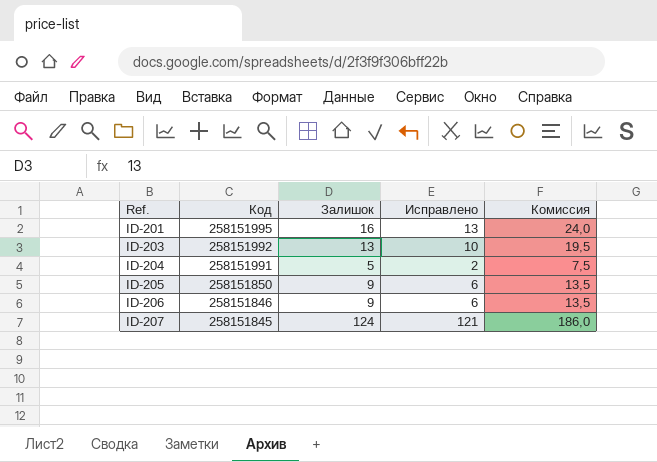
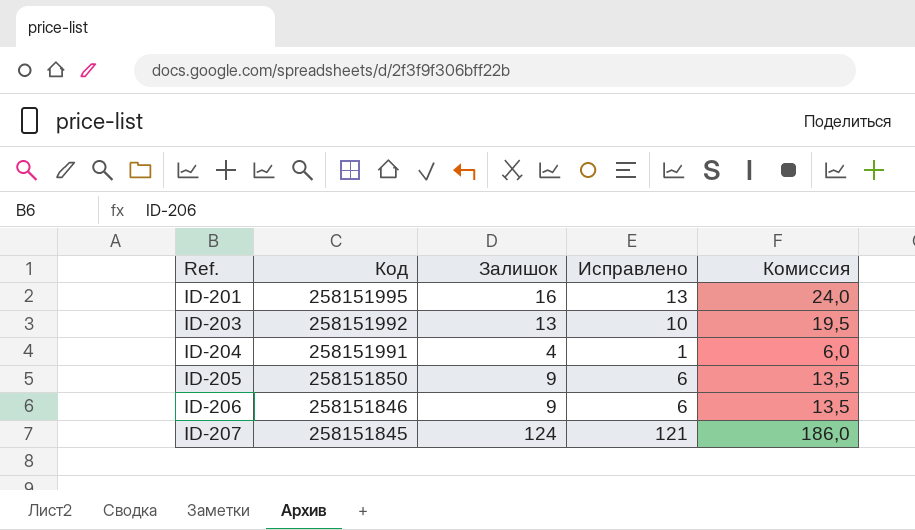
ID-204 | Залишок: 5 -> 4
ID-204 | Исправлено: 2 -> 1
ID-204 | Комиссия: 7,5 -> 6,0

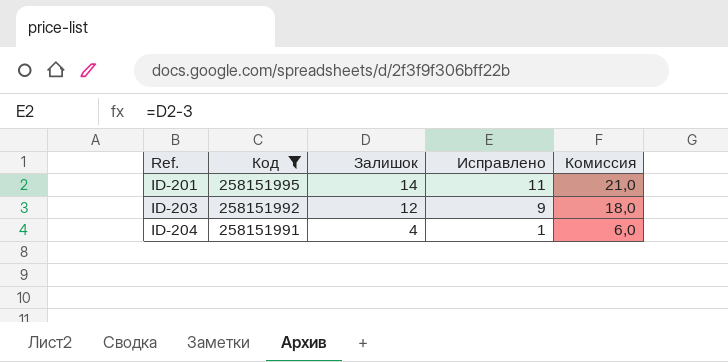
filter: none -> Код >= 258151991
ID-201 | Залишок: 16 -> 14
ID-201 | Исправлено: 13 -> 11
ID-201 | Комиссия: 24,0 -> 21,0
ID-203 | Залишок: 13 -> 12
ID-203 | Исправлено: 10 -> 9
ID-203 | Комиссия: 19,5 -> 18,0

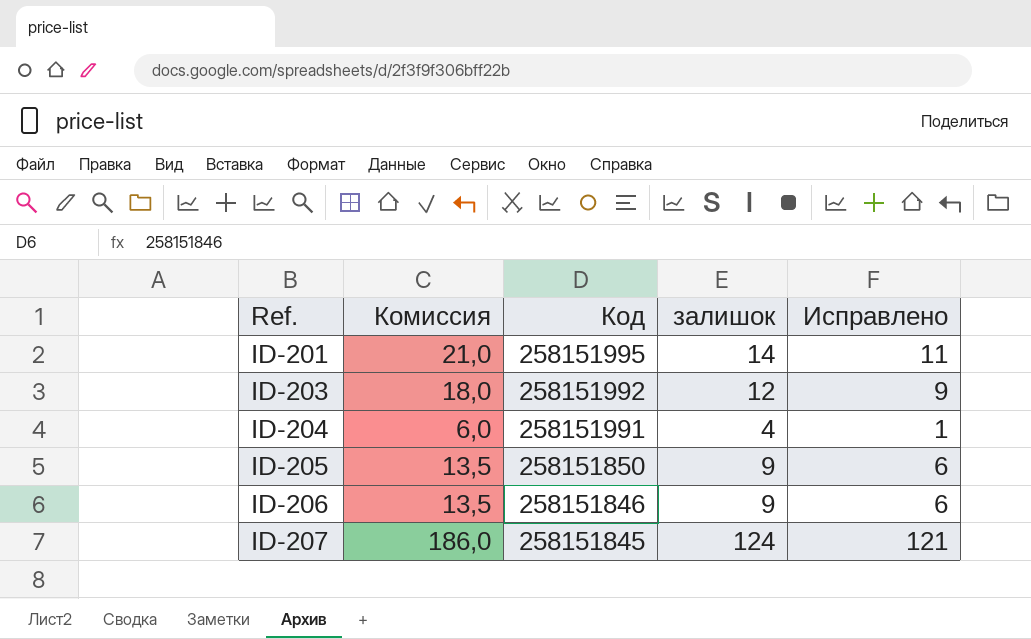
filter: Код >= 258151991 -> none
column Комиссия | position: 5 -> 2
column name: Залишок -> залишок

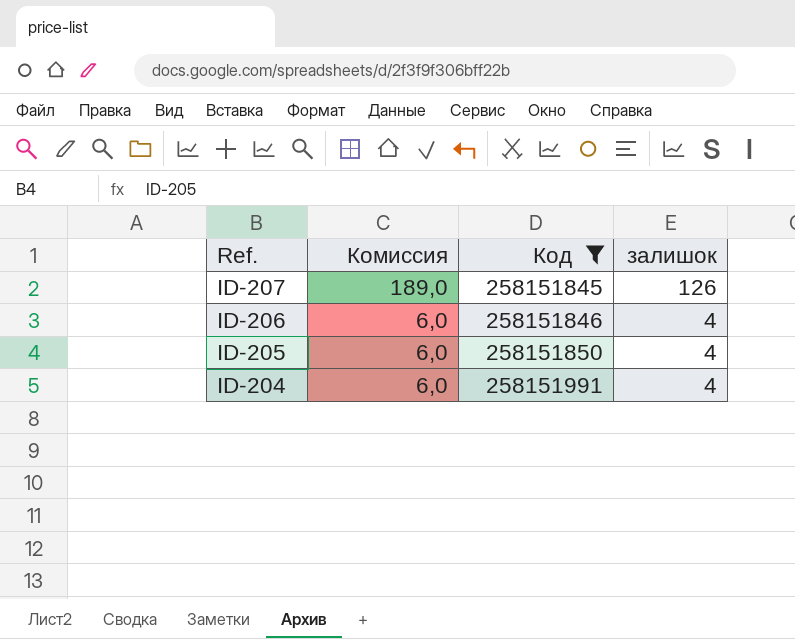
filter: none -> Код <= 258151991
row order: Ref. ascending -> Ref. descending
column Исправлено | formula: [залишок] - 3 -> none
ID-207 | Комиссия: 186,0 -> 189,0
ID-207 | залишок: 124 -> 126
ID-206 | Комиссия: 13,5 -> 6,0
ID-206 | залишок: 9 -> 4
ID-205 | Комиссия: 13,5 -> 6,0
ID-205 | залишок: 9 -> 4

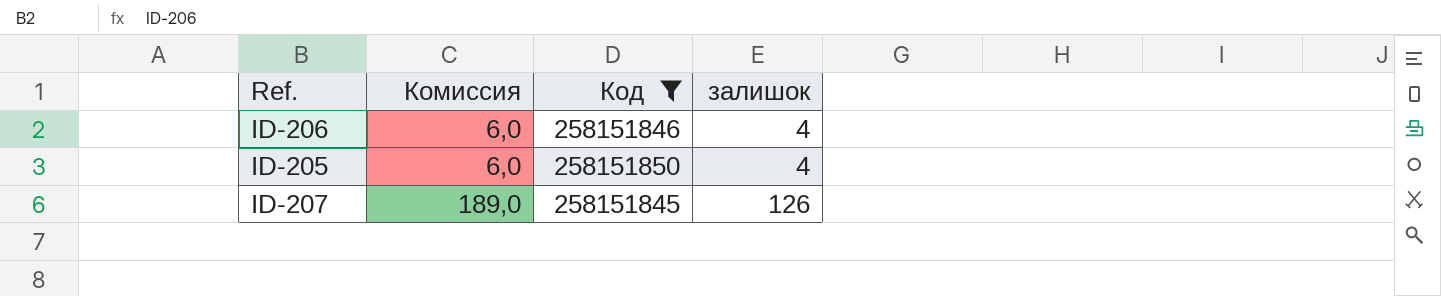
row order: Ref. descending -> Комиссия ascending
row ID-204: 6,0 | 258151991 | 4 -> none

